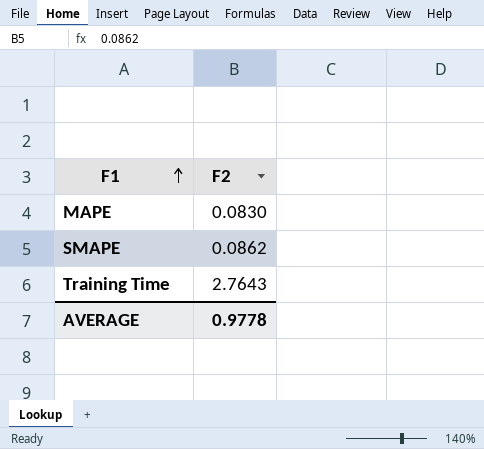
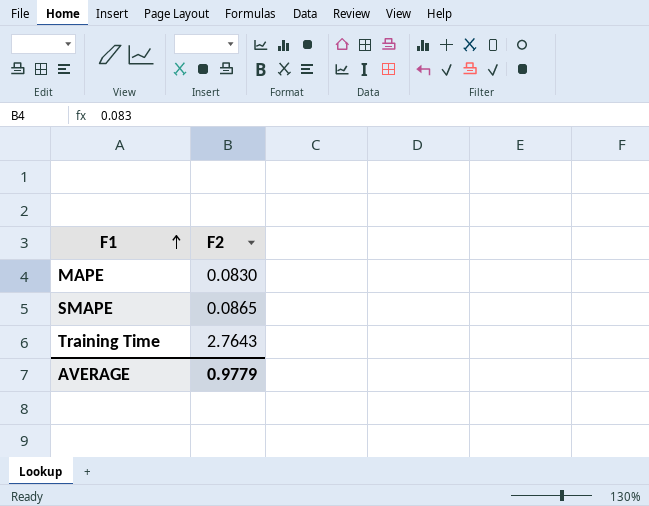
SMAPE | F2: 0.0862 -> 0.0865
AVERAGE | F2: 0.9778 -> 0.9779

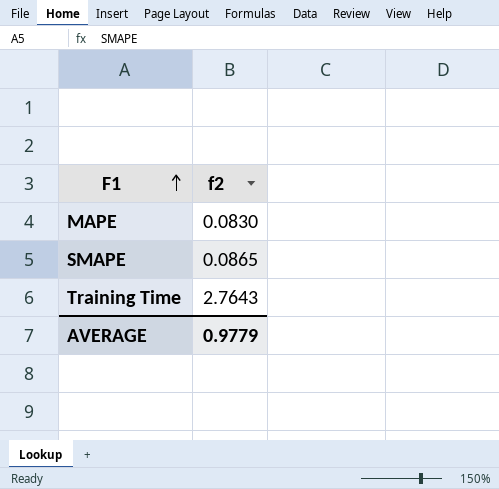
column name: F2 -> f2

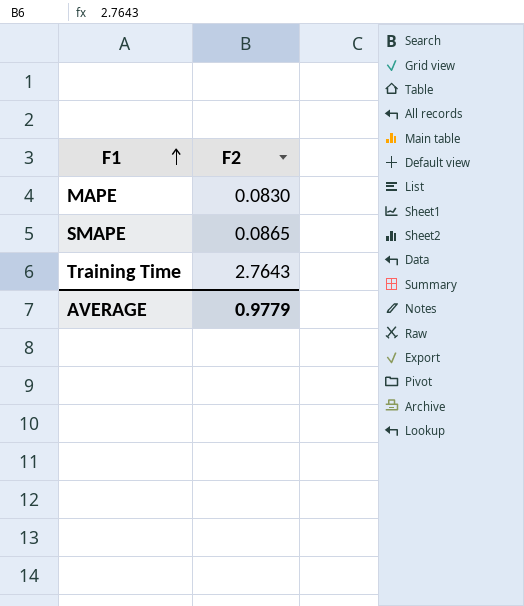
column name: f2 -> F2

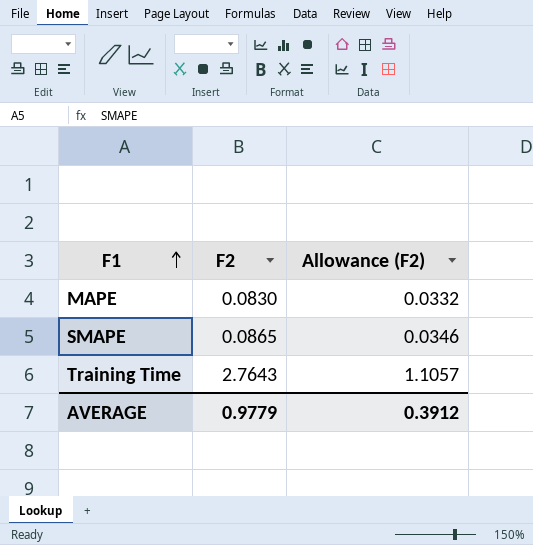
column Allowance (F2) | formula: none -> [F2] * 0.4

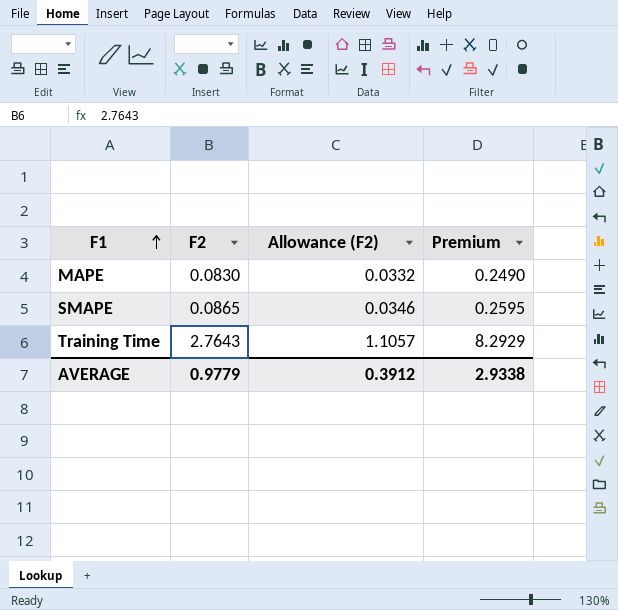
column Premium | formula: none -> [F2] * 3

